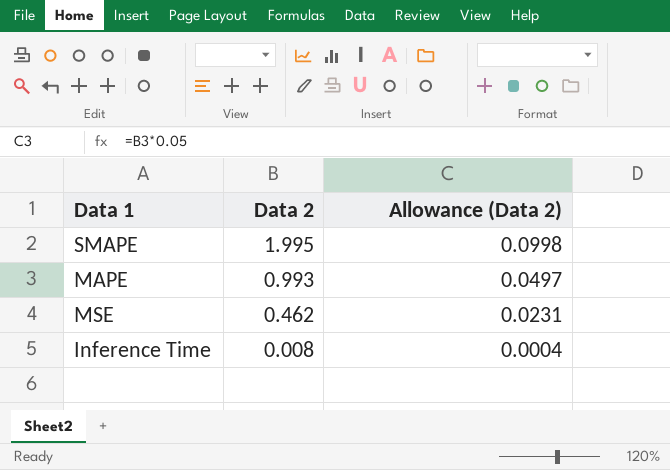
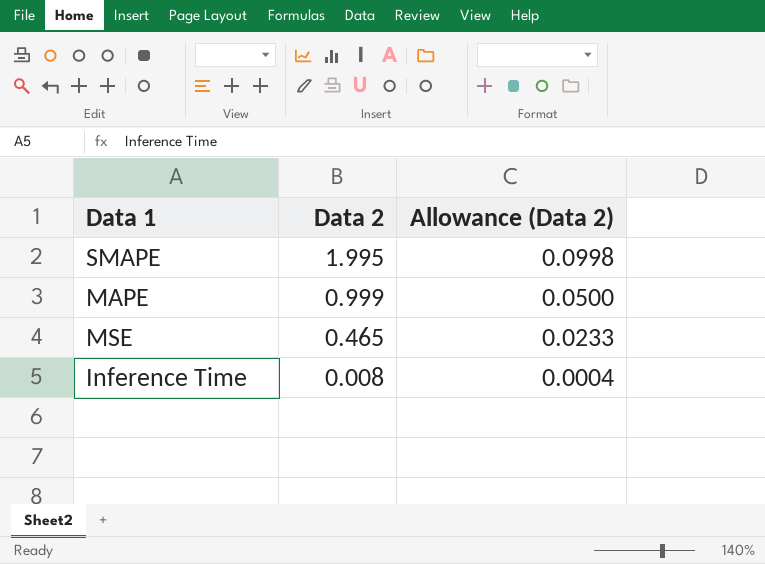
MAPE | Data 2: 0.993 -> 0.999
MAPE | Allowance (Data 2): 0.0497 -> 0.0500
MSE | Data 2: 0.462 -> 0.465
MSE | Allowance (Data 2): 0.0231 -> 0.0233

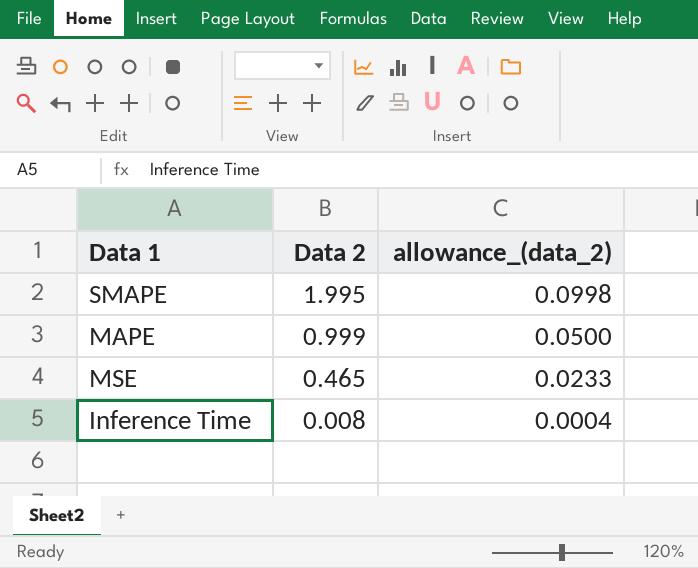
column name: Allowance (Data 2) -> allowance_(data_2)

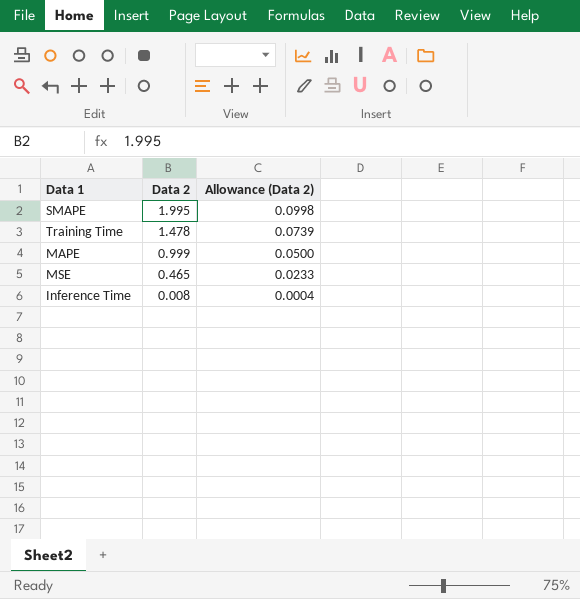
column name: allowance_(data_2) -> Allowance (Data 2)
row Training Time: none -> 1.478 | 0.0739

